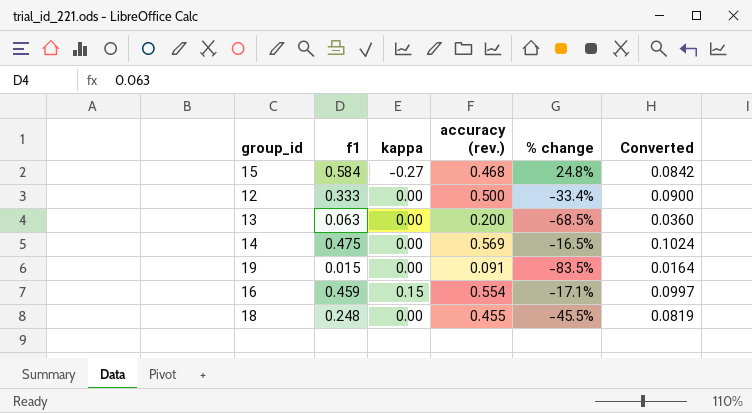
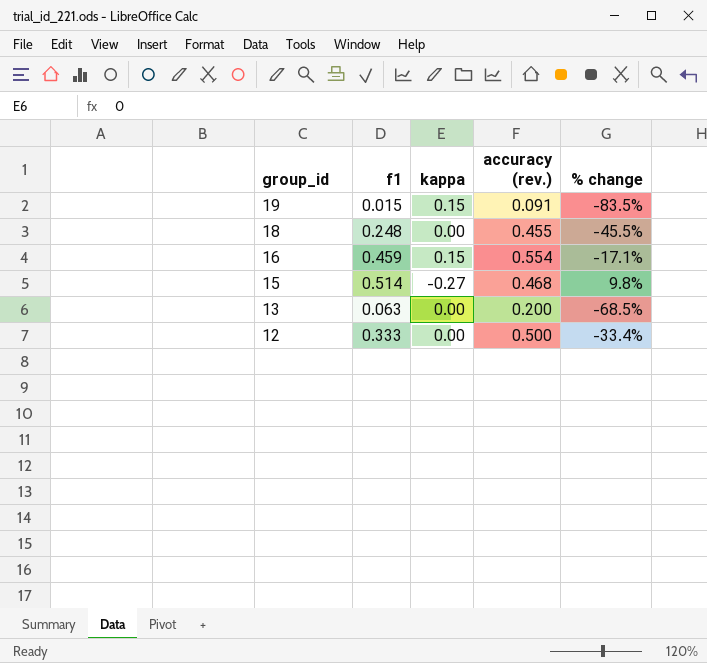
row order: none -> group_id descending
column Converted | formula: [accuracy (rev.)] * 0.18 -> none
row 14: 0.475 | 0.00 | 0.569 | -16.5% | 0.1024 -> none
19 | kappa: 0.00 -> 0.15
15 | f1: 0.584 -> 0.514
15 | % change: 24.8% -> 9.8%

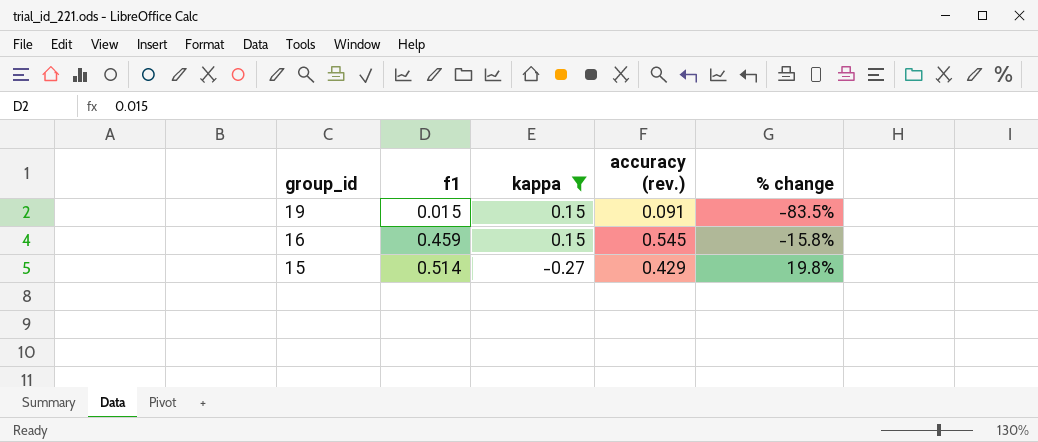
filter: none -> kappa != 0.00
16 | accuracy (rev.): 0.554 -> 0.545
16 | % change: -17.1% -> -15.8%
15 | accuracy (rev.): 0.468 -> 0.429
15 | % change: 9.8% -> 19.8%

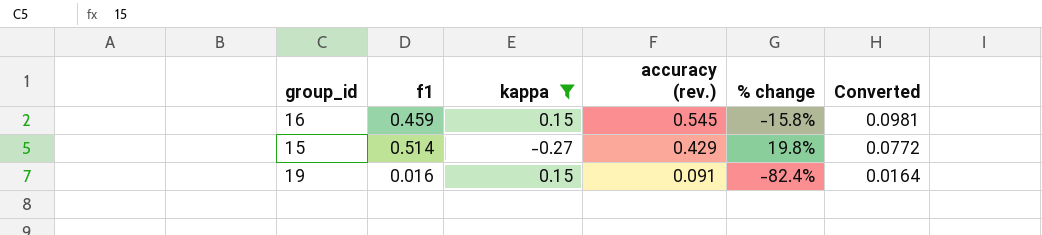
row order: group_id descending -> accuracy (rev.) descending
column Converted | formula: none -> [accuracy (rev.)] * 0.18
19 | f1: 0.015 -> 0.016
19 | % change: -83.5% -> -82.4%

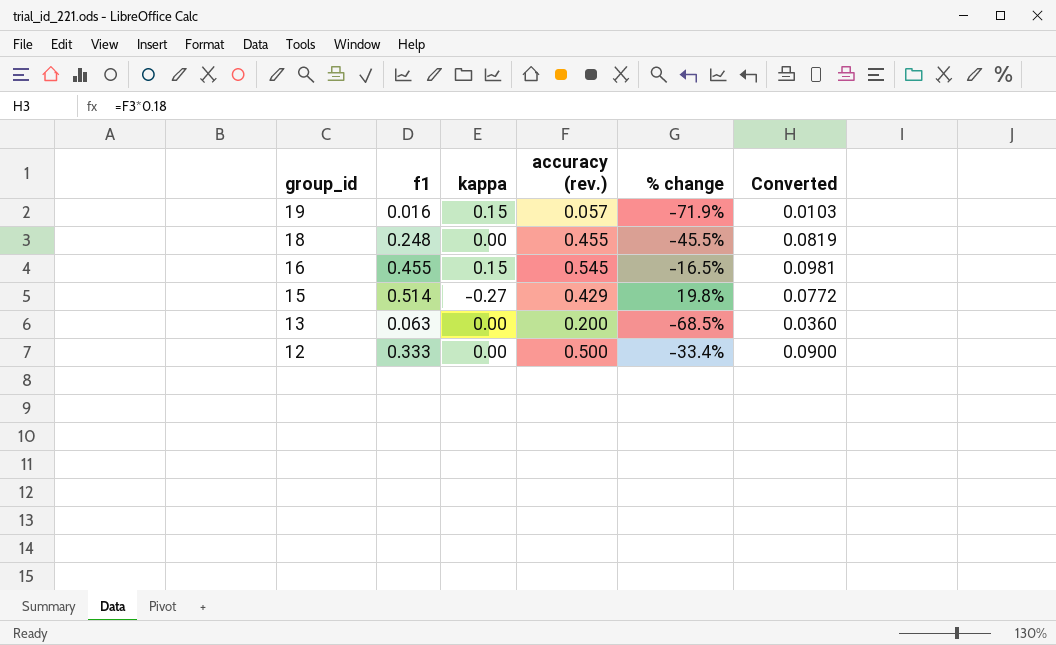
filter: kappa != 0.00 -> none
row order: accuracy (rev.) descending -> group_id descending
19 | accuracy (rev.): 0.091 -> 0.057
19 | % change: -82.4% -> -71.9%
19 | Converted: 0.0164 -> 0.0103
16 | f1: 0.459 -> 0.455
16 | % change: -15.8% -> -16.5%

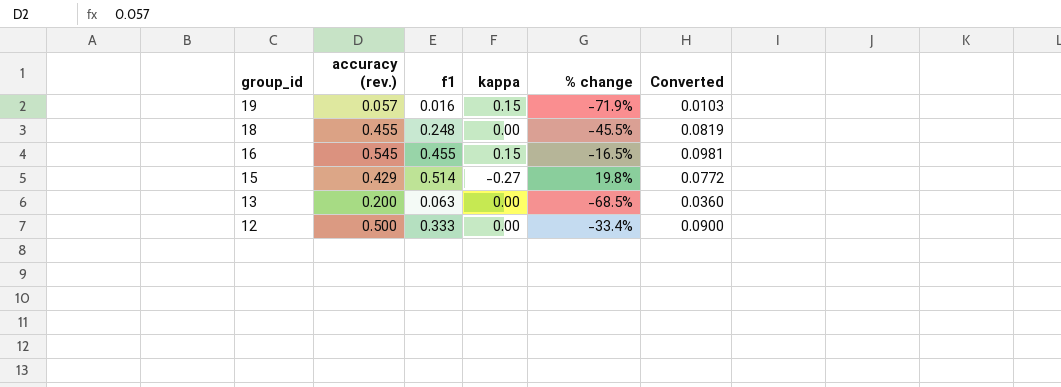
column accuracy (rev.) | position: 4 -> 2

